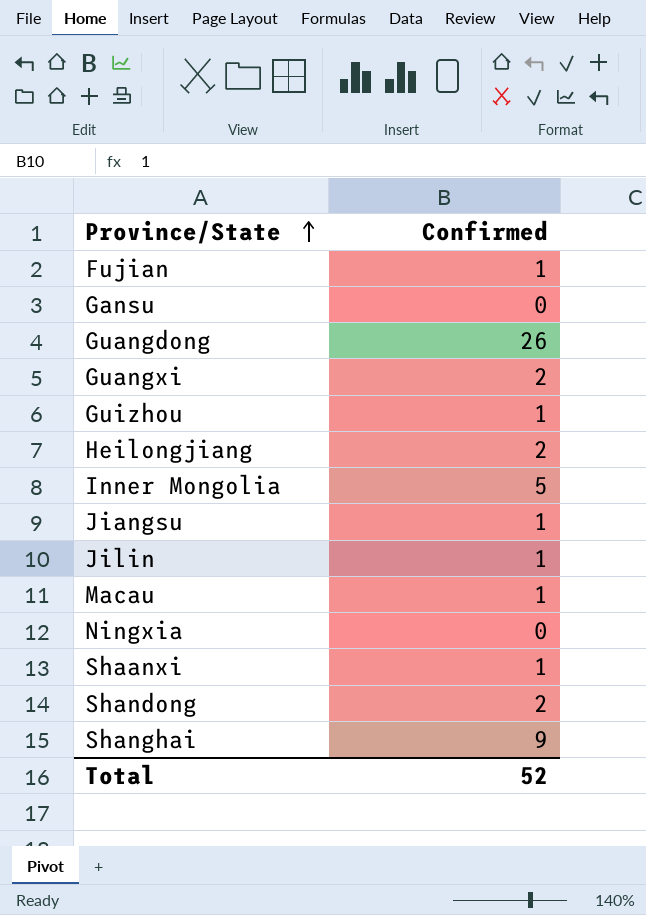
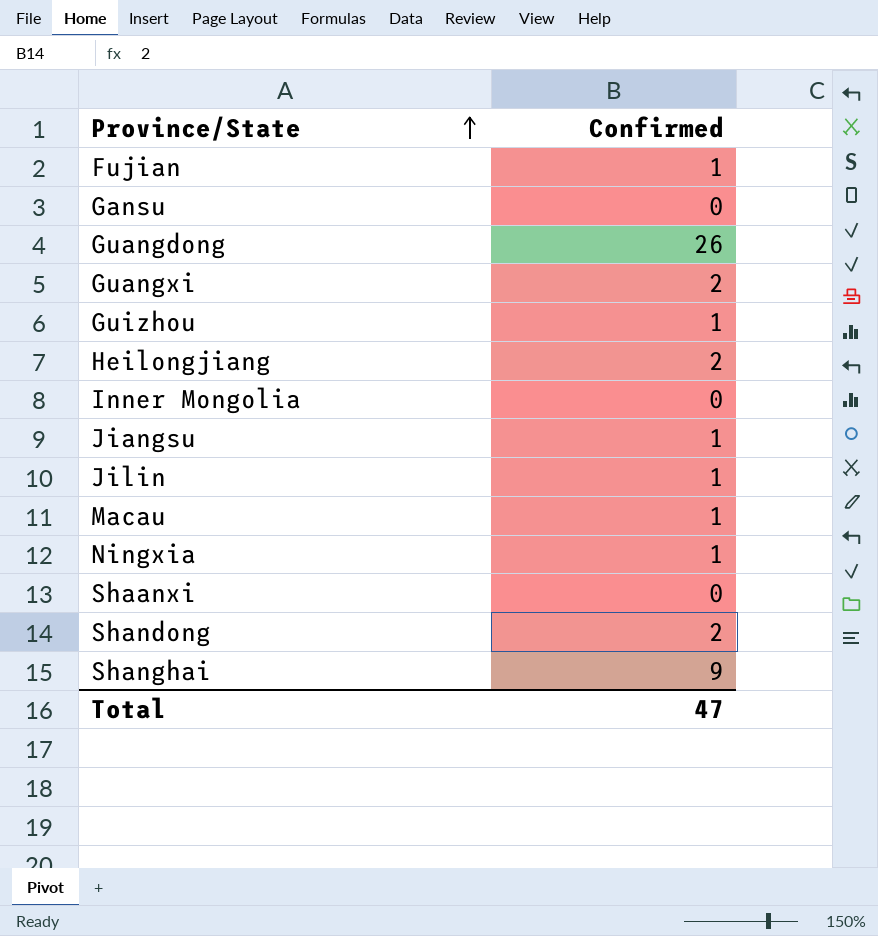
Inner Mongolia | Confirmed: 5 -> 0
Ningxia | Confirmed: 0 -> 1
Shaanxi | Confirmed: 1 -> 0
Total | Confirmed: 52 -> 47

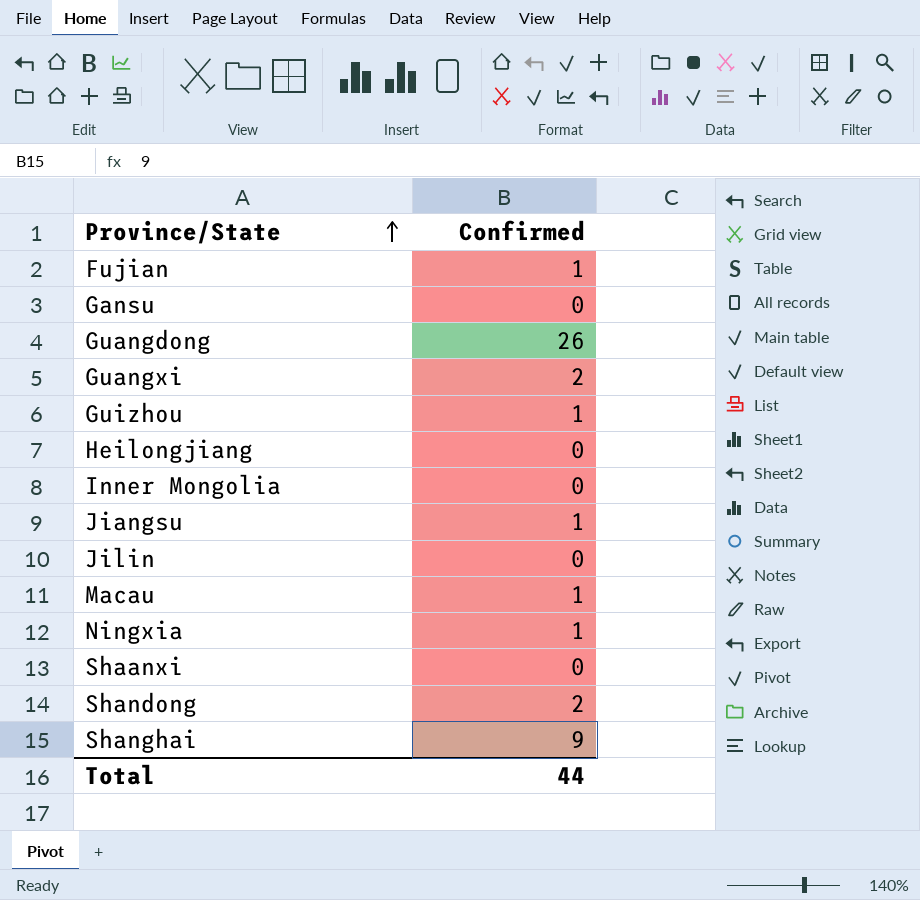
Heilongjiang | Confirmed: 2 -> 0
Jilin | Confirmed: 1 -> 0
Total | Confirmed: 47 -> 44

